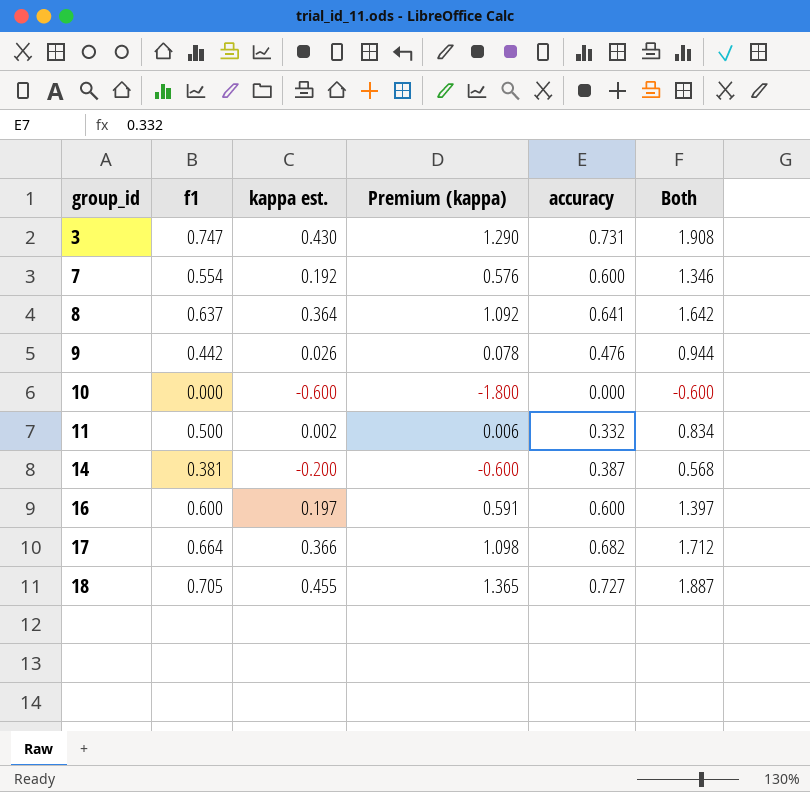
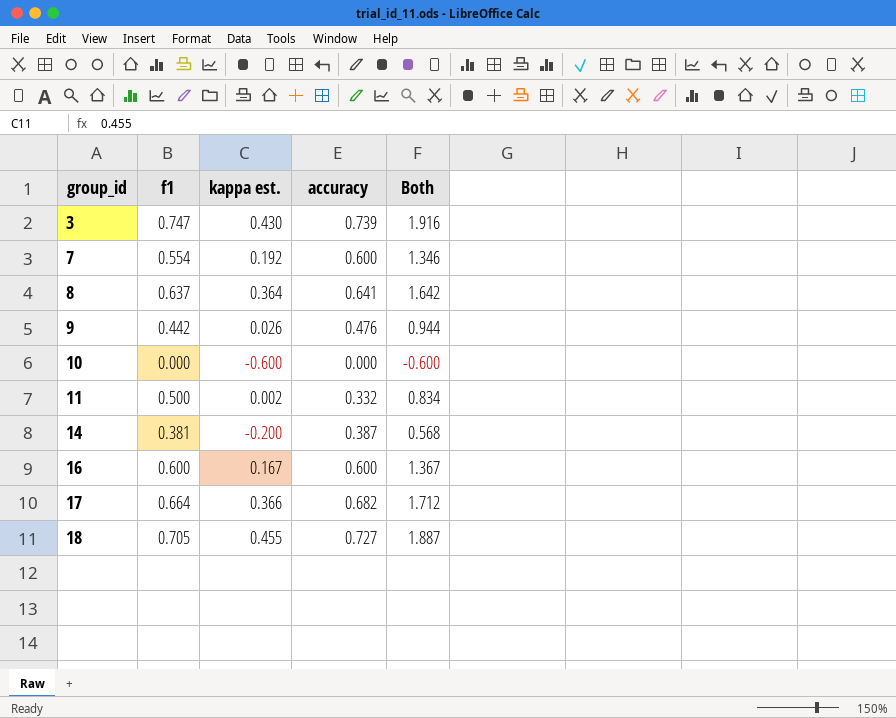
column Premium (kappa) | formula: [kappa est.] * 3 -> none
3 | accuracy: 0.731 -> 0.739
3 | Both: 1.908 -> 1.916
16 | kappa est.: 0.197 -> 0.167
16 | Both: 1.397 -> 1.367

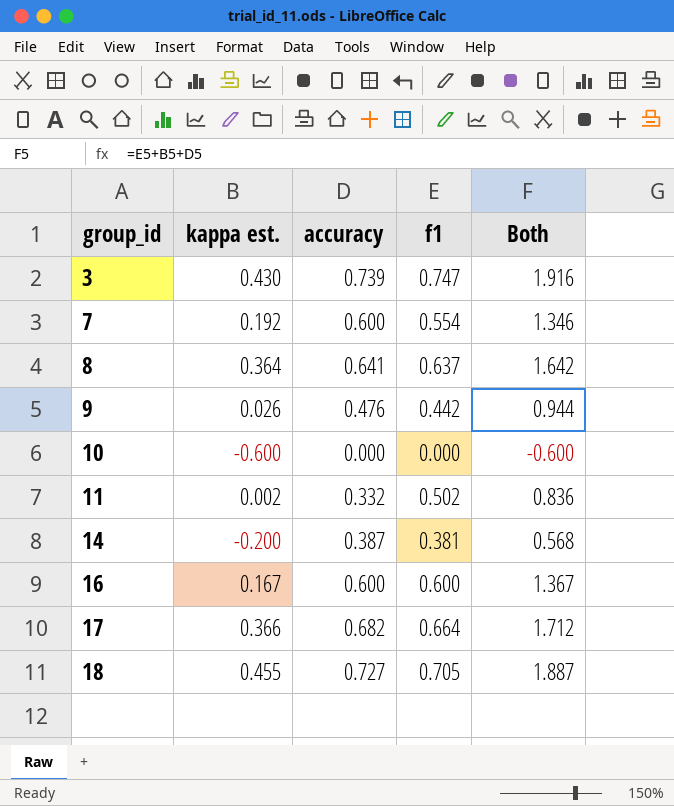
column f1 | position: 2 -> 4
11 | f1: 0.500 -> 0.502
11 | Both: 0.834 -> 0.836

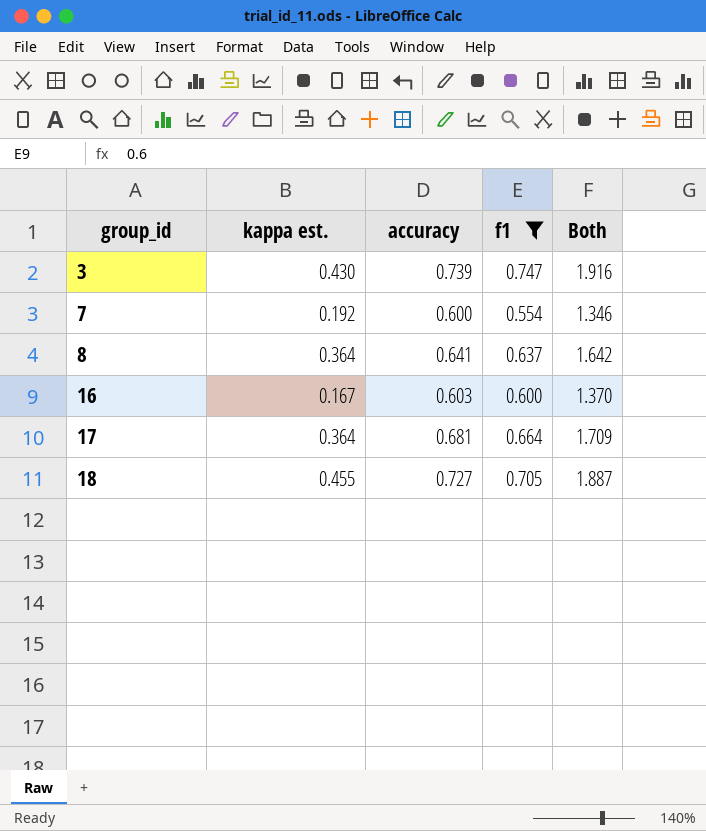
filter: none -> f1 >= 0.554
16 | accuracy: 0.600 -> 0.603
16 | Both: 1.367 -> 1.370
17 | kappa est.: 0.366 -> 0.364
17 | accuracy: 0.682 -> 0.681
17 | Both: 1.712 -> 1.709

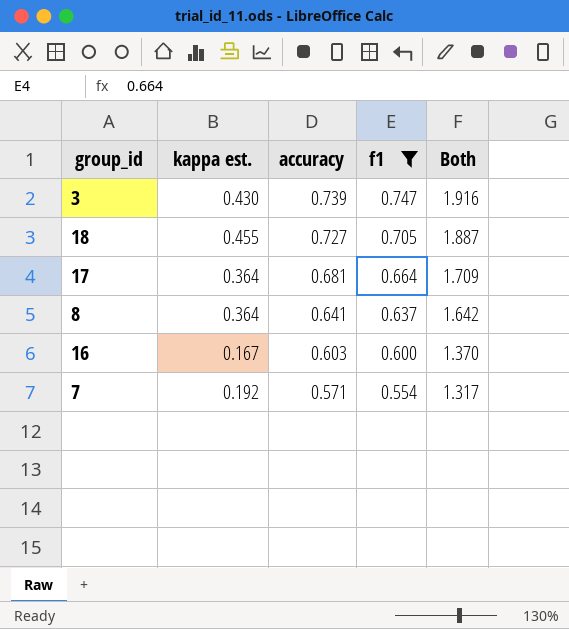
row order: group_id ascending -> accuracy descending
7 | accuracy: 0.600 -> 0.571
7 | Both: 1.346 -> 1.317

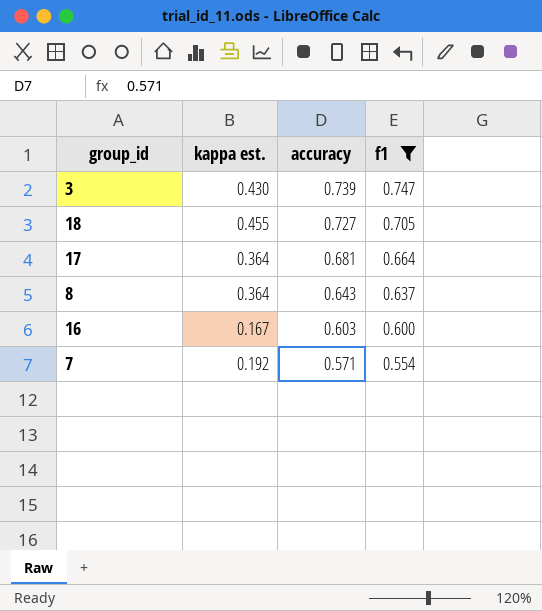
column Both | formula: [kappa est.] + [accuracy] + [f1] -> none
8 | accuracy: 0.641 -> 0.643

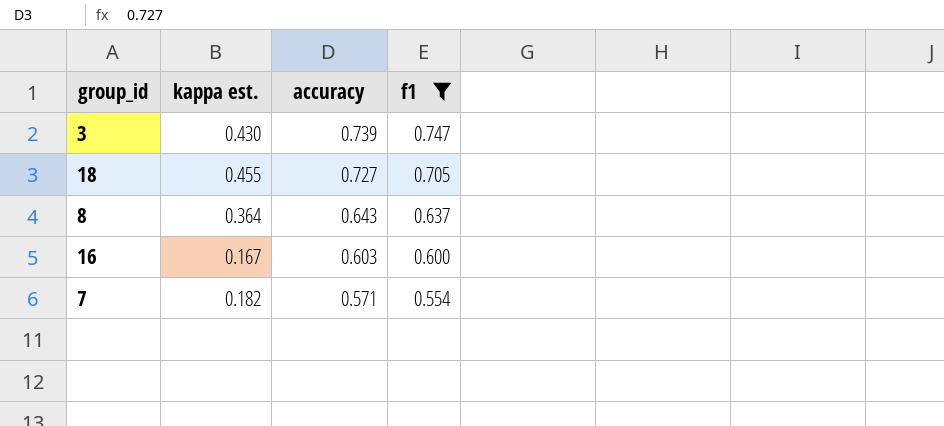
row 17: 0.364 | 0.681 | 0.664 -> none
7 | kappa est.: 0.192 -> 0.182

